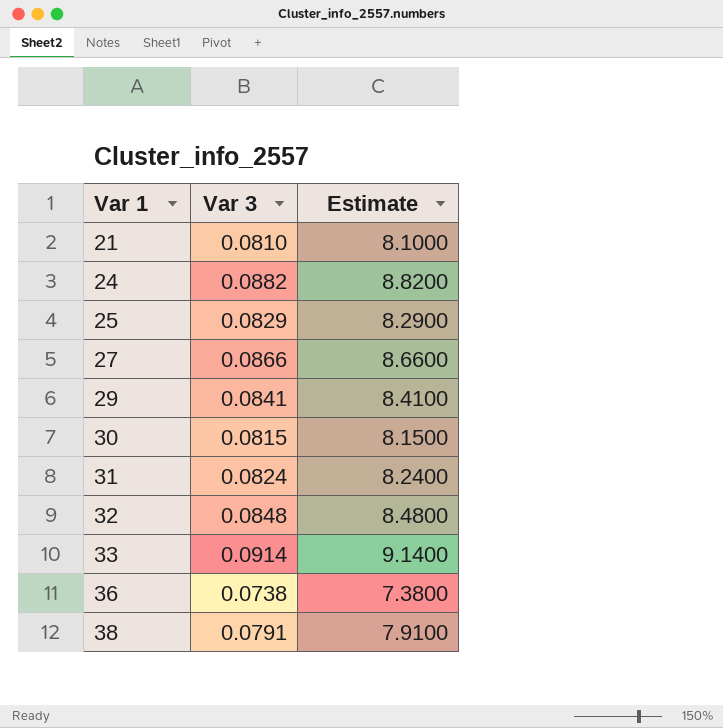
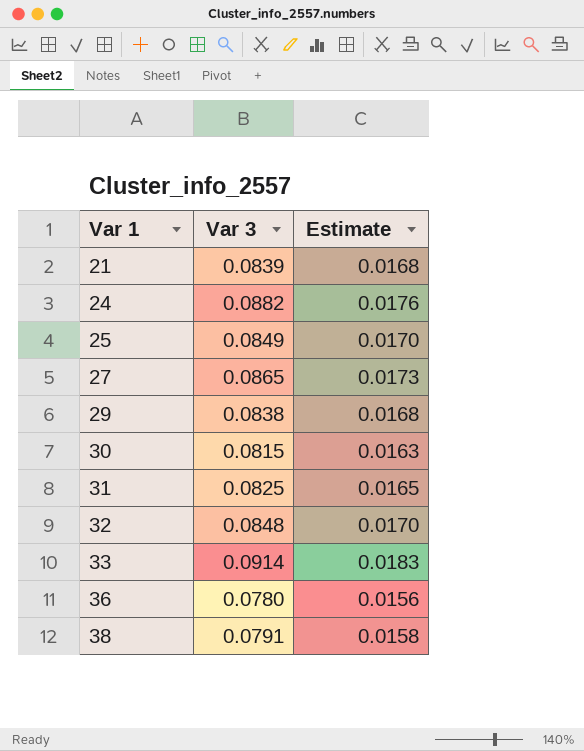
column Estimate | formula: [Var 3] * 100 -> [Var 3] * 0.2
21 | Var 3: 0.0810 -> 0.0839
25 | Var 3: 0.0829 -> 0.0849
27 | Var 3: 0.0866 -> 0.0865
29 | Var 3: 0.0841 -> 0.0838
31 | Var 3: 0.0824 -> 0.0825
36 | Var 3: 0.0738 -> 0.0780

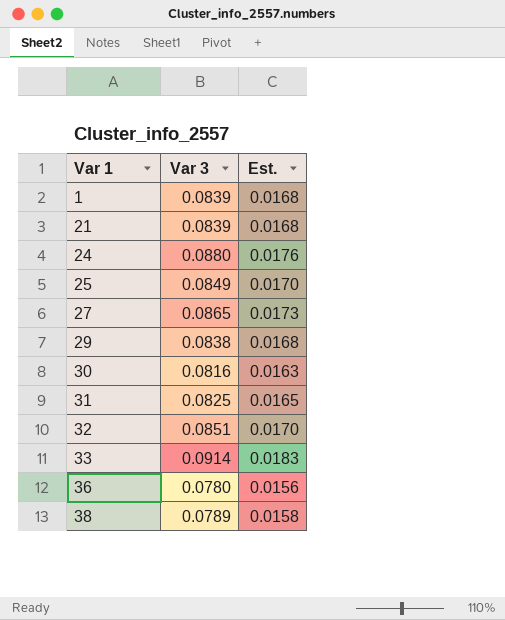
column name: Estimate -> Est.
row 1: none -> 0.0839 | 0.0168
24 | Var 3: 0.0882 -> 0.0880
30 | Var 3: 0.0815 -> 0.0816
32 | Var 3: 0.0848 -> 0.0851
38 | Var 3: 0.0791 -> 0.0789

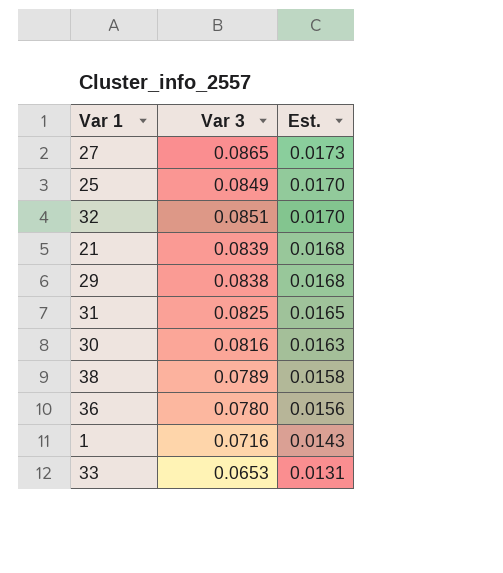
row order: Var 1 ascending -> Est. descending
row 24: 0.0880 | 0.0176 -> none
1 | Var 3: 0.0839 -> 0.0716
1 | Est.: 0.0168 -> 0.0143
33 | Var 3: 0.0914 -> 0.0653
33 | Est.: 0.0183 -> 0.0131

